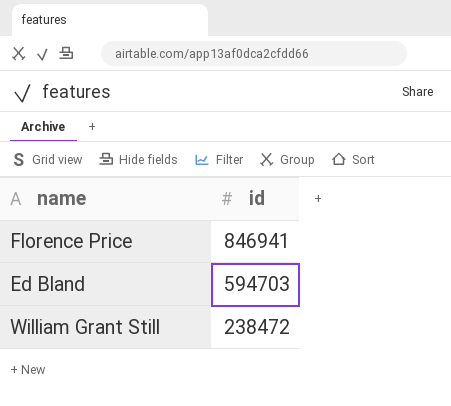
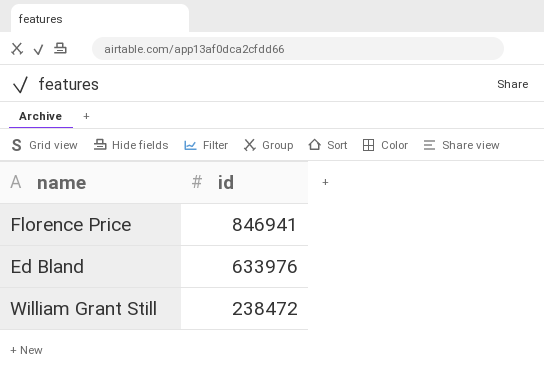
Ed Bland | id: 594703 -> 633976

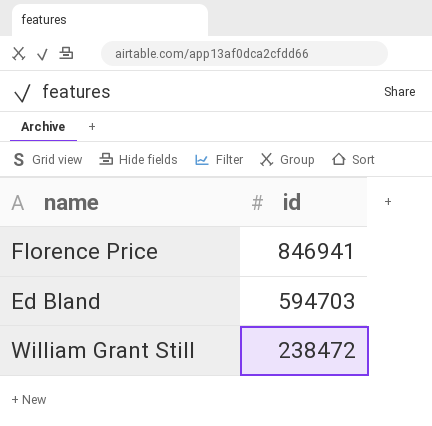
Ed Bland | id: 633976 -> 594703

